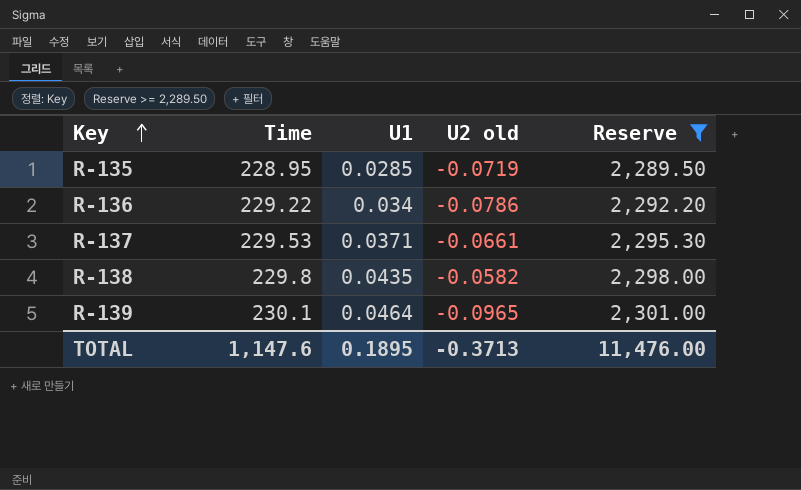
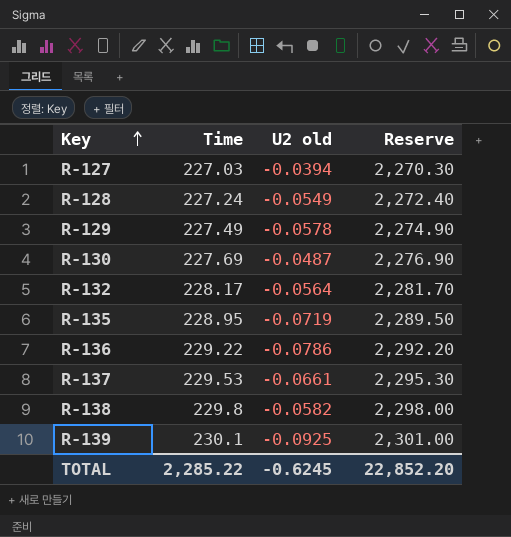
filter: Reserve >= 2,289.50 -> none
column U1 | position: 3 -> none
R-139 | U2 old: -0.0965 -> -0.0925
TOTAL | Time: 1,147.6 -> 2,285.22
TOTAL | U2 old: -0.3713 -> -0.6245
TOTAL | Reserve: 11,476.00 -> 22,852.20

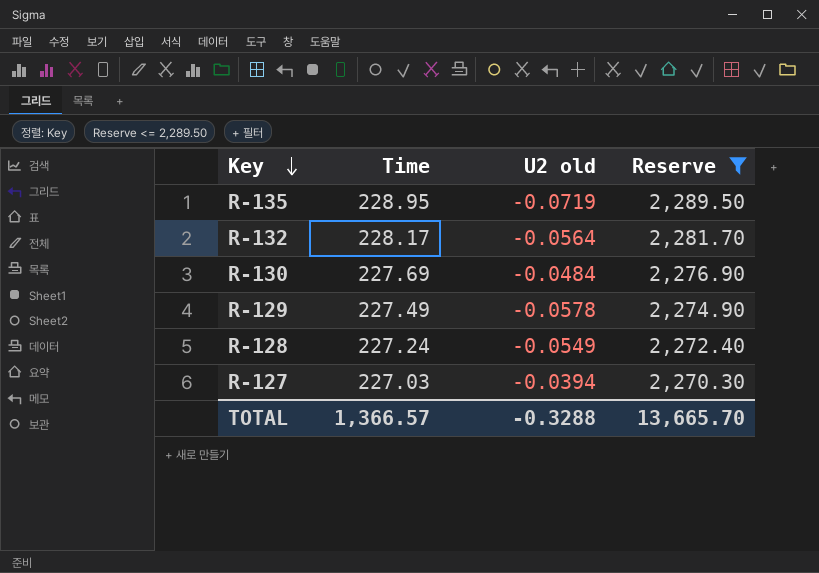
filter: none -> Reserve <= 2,289.50
row order: Key ascending -> Key descending
R-130 | U2 old: -0.0487 -> -0.0484
TOTAL | Time: 2,285.22 -> 1,366.57
TOTAL | U2 old: -0.6245 -> -0.3288
TOTAL | Reserve: 22,852.20 -> 13,665.70

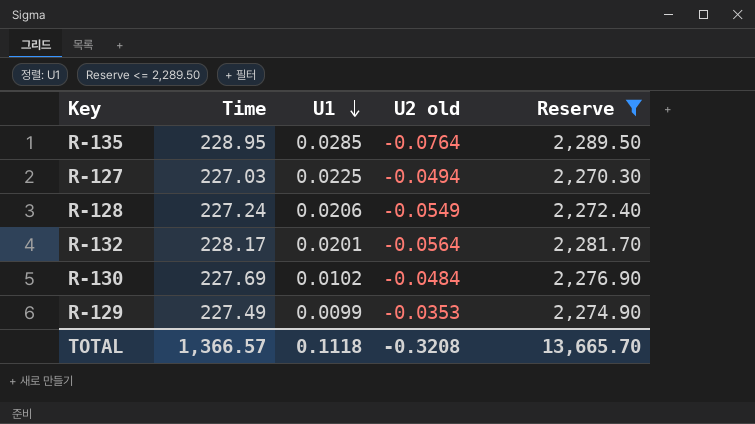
row order: Key descending -> U1 descending
column U1 | position: none -> 3
R-135 | U2 old: -0.0719 -> -0.0764
R-127 | U2 old: -0.0394 -> -0.0494
R-129 | U2 old: -0.0578 -> -0.0353
TOTAL | U2 old: -0.3288 -> -0.3208

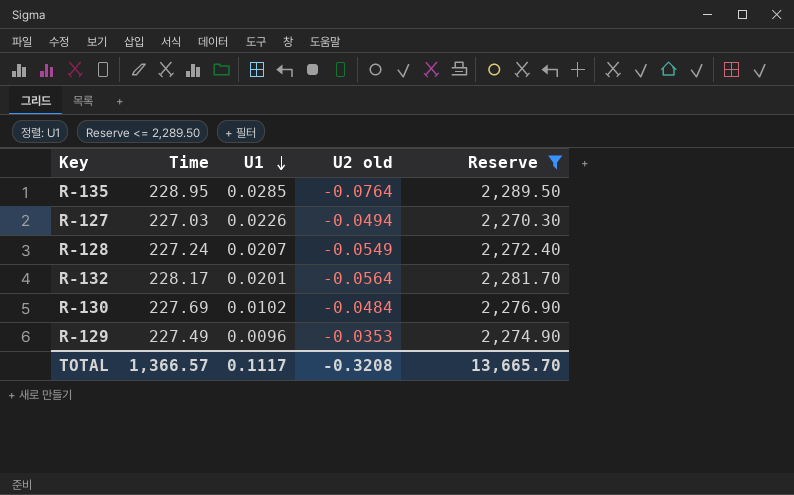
R-127 | U1: 0.0225 -> 0.0226
R-128 | U1: 0.0206 -> 0.0207
R-129 | U1: 0.0099 -> 0.0096
TOTAL | U1: 0.1118 -> 0.1117

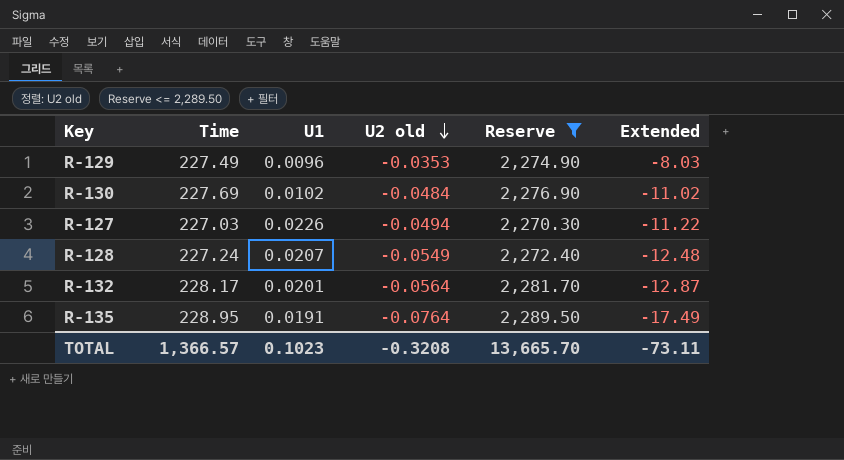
row order: U1 descending -> U2 old descending
column Extended | formula: none -> [Time] * [U2 old]
R-135 | U1: 0.0285 -> 0.0191
TOTAL | U1: 0.1117 -> 0.1023

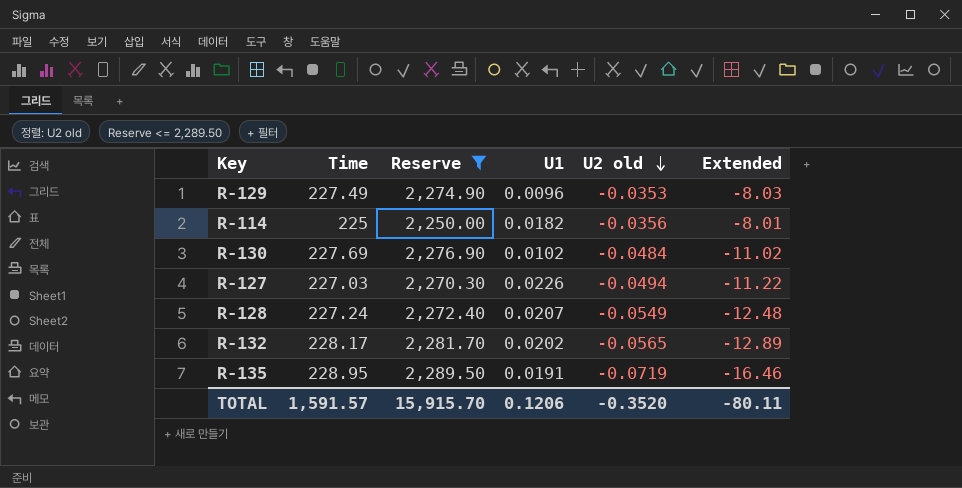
column Reserve | position: 5 -> 3
row R-114: none -> 225 | 2,250.00 | 0.0182 | -0.0356 | -8.01
R-132 | U1: 0.0201 -> 0.0202
R-132 | U2 old: -0.0564 -> -0.0565
R-132 | Extended: -12.87 -> -12.89
R-135 | U2 old: -0.0764 -> -0.0719
R-135 | Extended: -17.49 -> -16.46
TOTAL | Time: 1,366.57 -> 1,591.57
TOTAL | Reserve: 13,665.70 -> 15,915.70
TOTAL | U1: 0.1023 -> 0.1206
TOTAL | U2 old: -0.3208 -> -0.3520
TOTAL | Extended: -73.11 -> -80.11

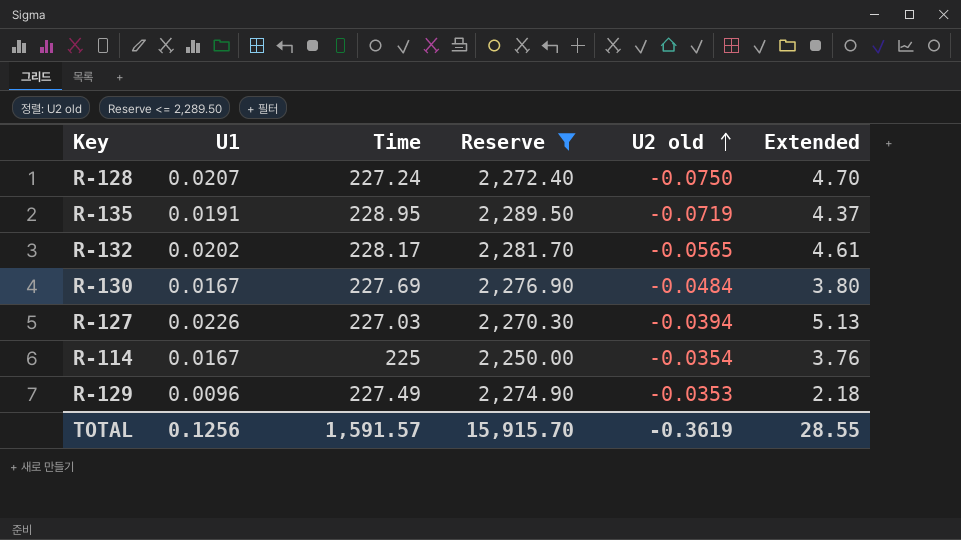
row order: U2 old descending -> U2 old ascending
column U1 | position: 4 -> 2
column Extended | formula: [Time] * [U2 old] -> [U1] * [Time]
R-128 | U2 old: -0.0549 -> -0.0750
R-130 | U1: 0.0102 -> 0.0167
R-127 | U2 old: -0.0494 -> -0.0394
R-114 | U1: 0.0182 -> 0.0167
R-114 | U2 old: -0.0356 -> -0.0354
TOTAL | U1: 0.1206 -> 0.1256
TOTAL | U2 old: -0.3520 -> -0.3619
TOTAL | Extended: -80.11 -> 28.55

